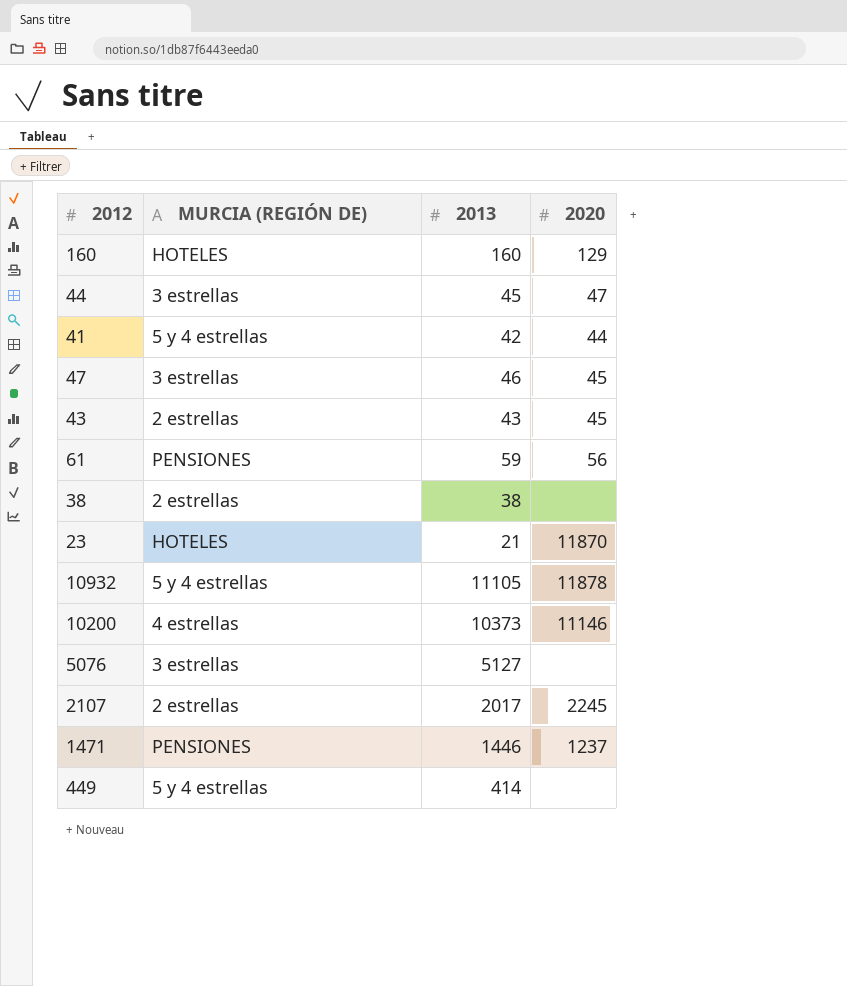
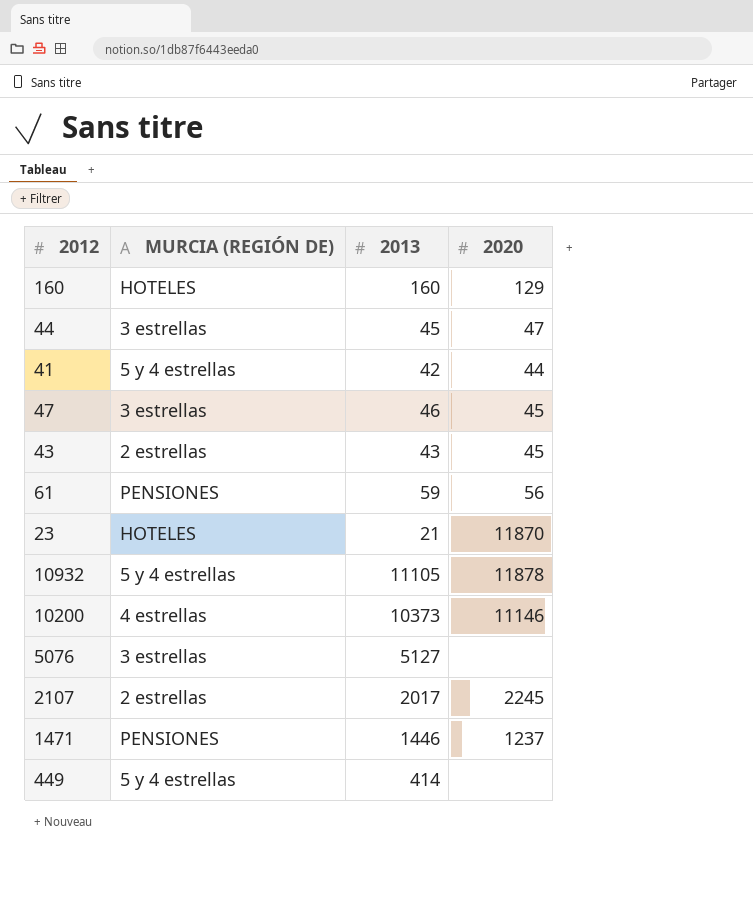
row 38: 2 estrellas | 38 | none -> none

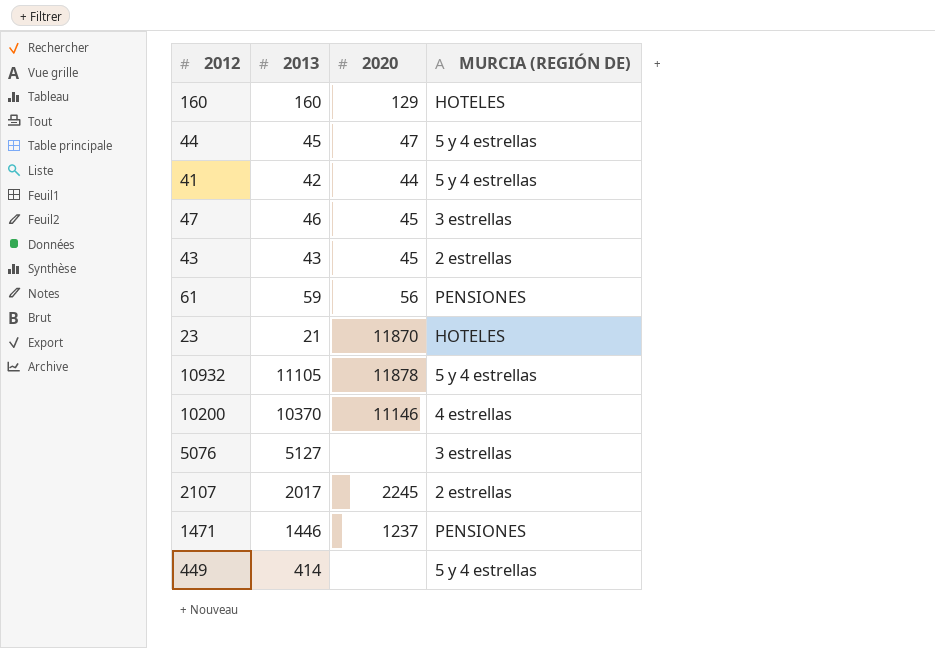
column MURCIA (REGIÓN DE) | position: 2 -> 4
44 | MURCIA (REGIÓN DE): 3 estrellas -> 5 y 4 estrellas
10200 | 2013: 10373 -> 10370

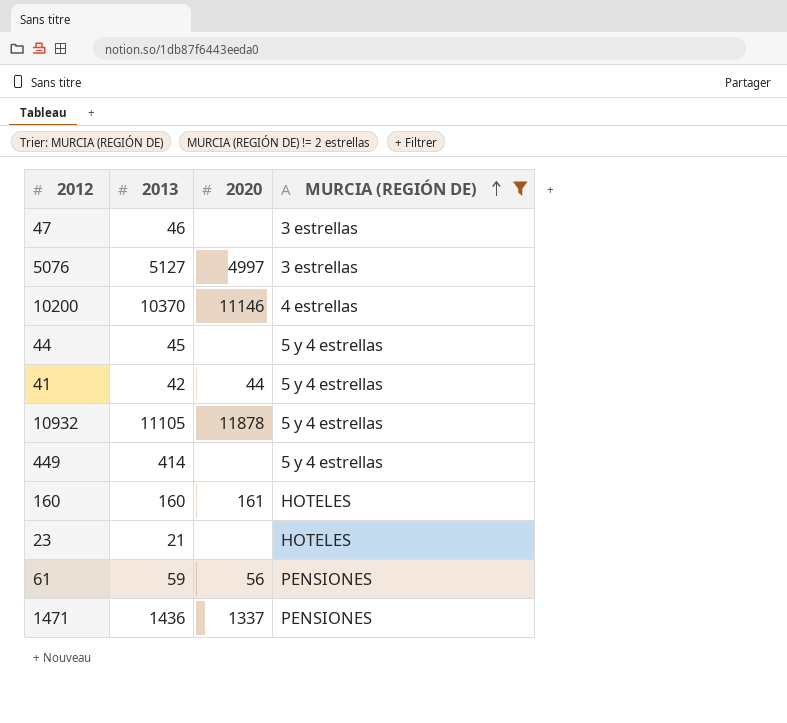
filter: none -> MURCIA (REGIÓN DE) != 2 estrellas
row order: none -> MURCIA (REGIÓN DE) ascending
47 | 2020: 45 -> none
5076 | 2020: none -> 4997
44 | 2020: 47 -> none
160 | 2020: 129 -> 161
23 | 2020: 11870 -> none
1471 | 2013: 1446 -> 1436
1471 | 2020: 1237 -> 1337

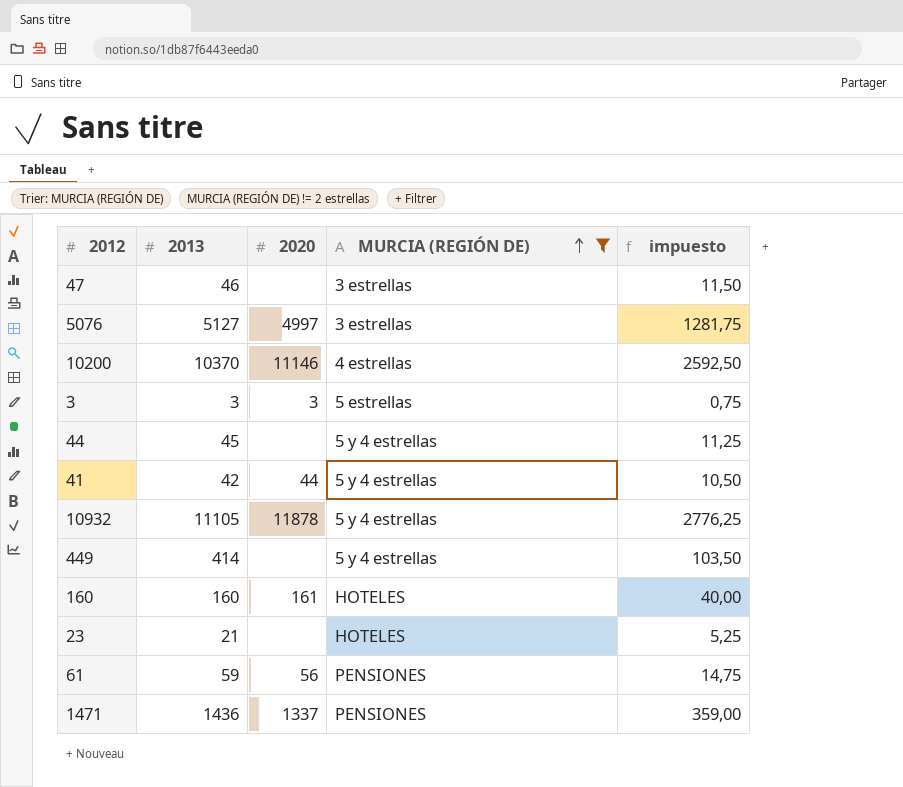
column impuesto | formula: none -> [2013] * 0,25
row 3: none -> 3 | 3 | 5 estrellas | 0,75

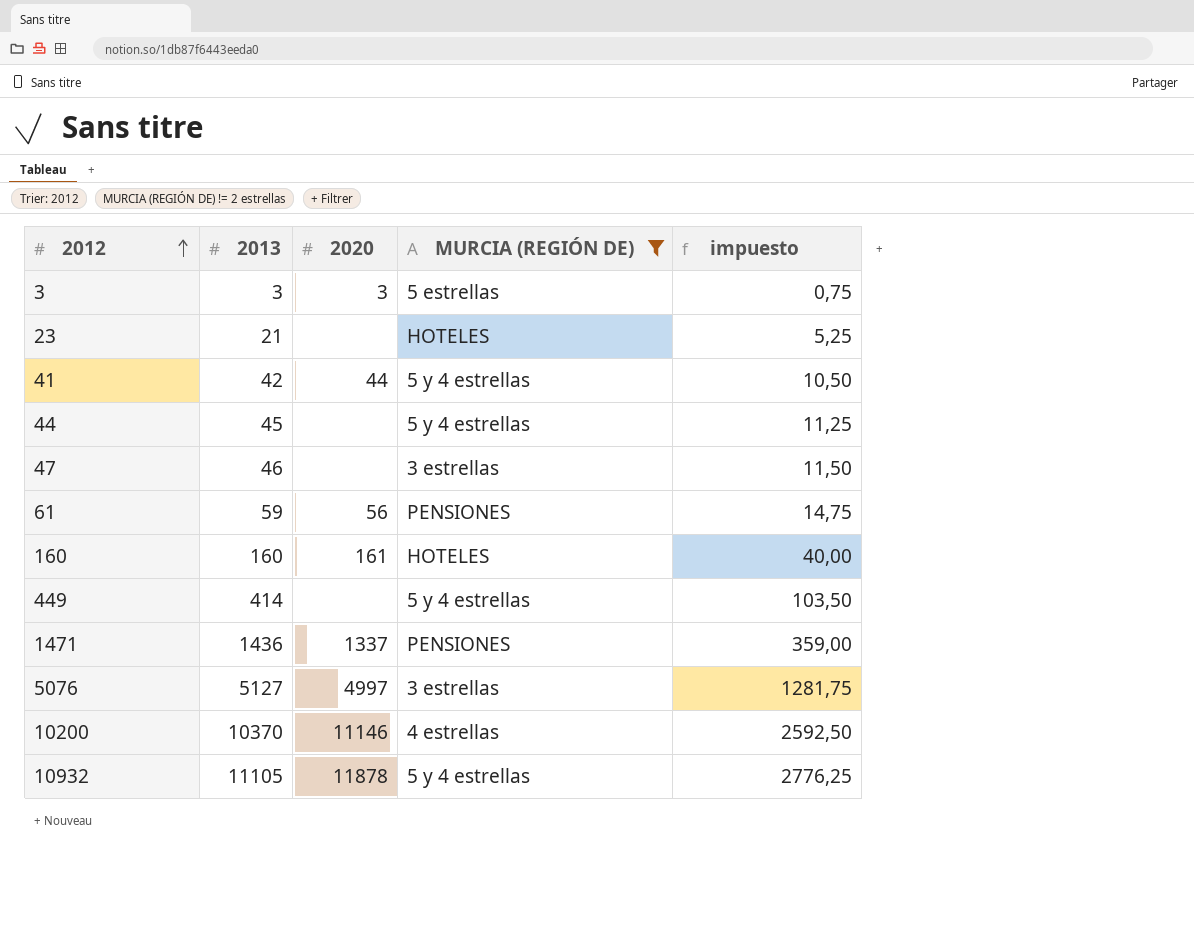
row order: MURCIA (REGIÓN DE) ascending -> 2012 ascending

